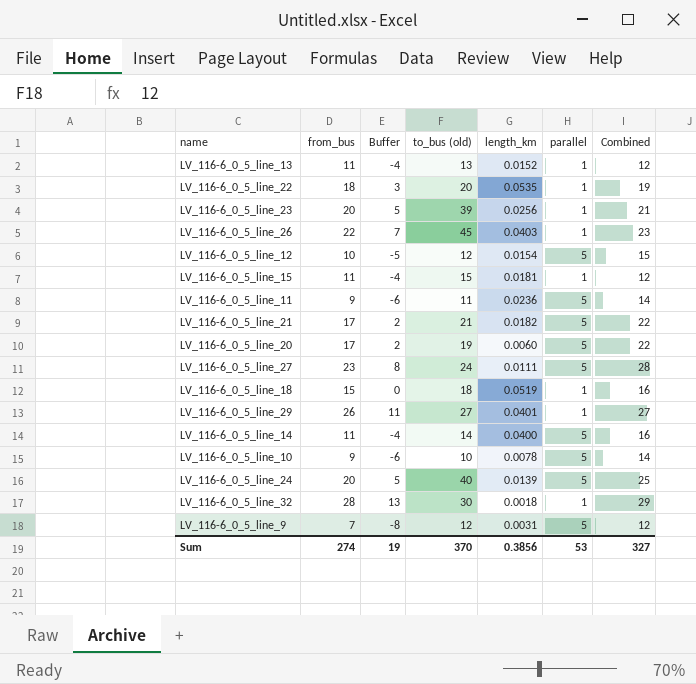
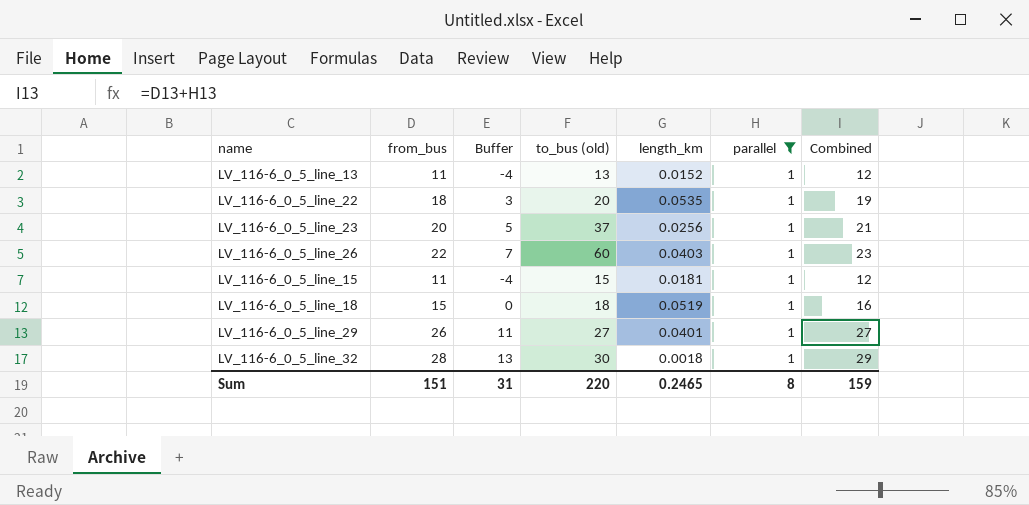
filter: none -> parallel = 1
LV_116-6_0_5_line_23 | to_bus (old): 39 -> 37
LV_116-6_0_5_line_26 | to_bus (old): 45 -> 60
Sum | from_bus: 274 -> 151
Sum | Buffer: 19 -> 31
Sum | to_bus (old): 370 -> 220
Sum | length_km: 0.3856 -> 0.2465
Sum | parallel: 53 -> 8
Sum | Combined: 327 -> 159

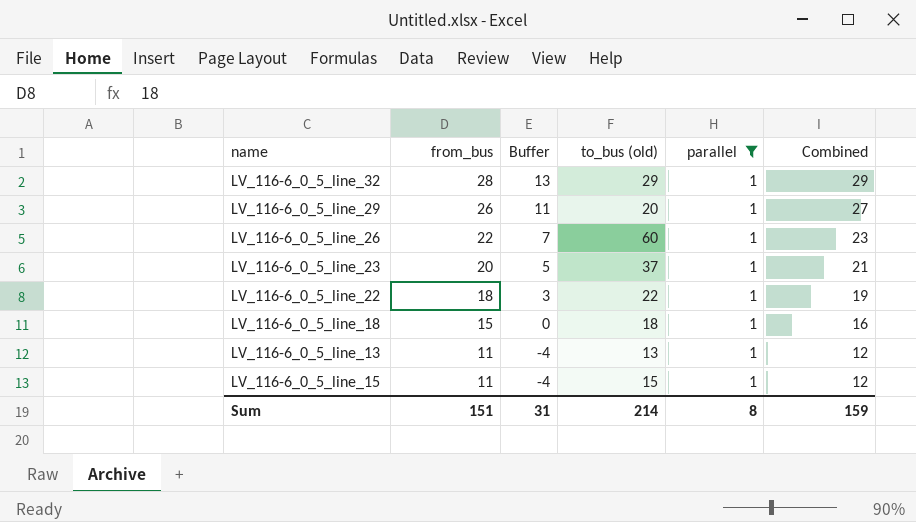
row order: none -> from_bus descending
column length_km | position: 5 -> none
LV_116-6_0_5_line_32 | to_bus (old): 30 -> 29
LV_116-6_0_5_line_29 | to_bus (old): 27 -> 20
LV_116-6_0_5_line_22 | to_bus (old): 20 -> 22
Sum | to_bus (old): 220 -> 214

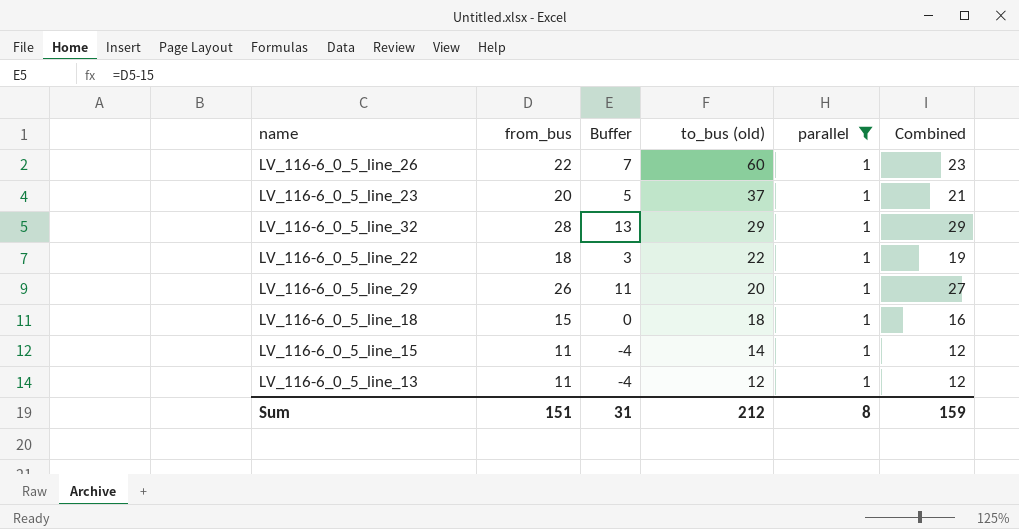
row order: from_bus descending -> to_bus (old) descending
LV_116-6_0_5_line_15 | to_bus (old): 15 -> 14
LV_116-6_0_5_line_13 | to_bus (old): 13 -> 12
Sum | to_bus (old): 214 -> 212

